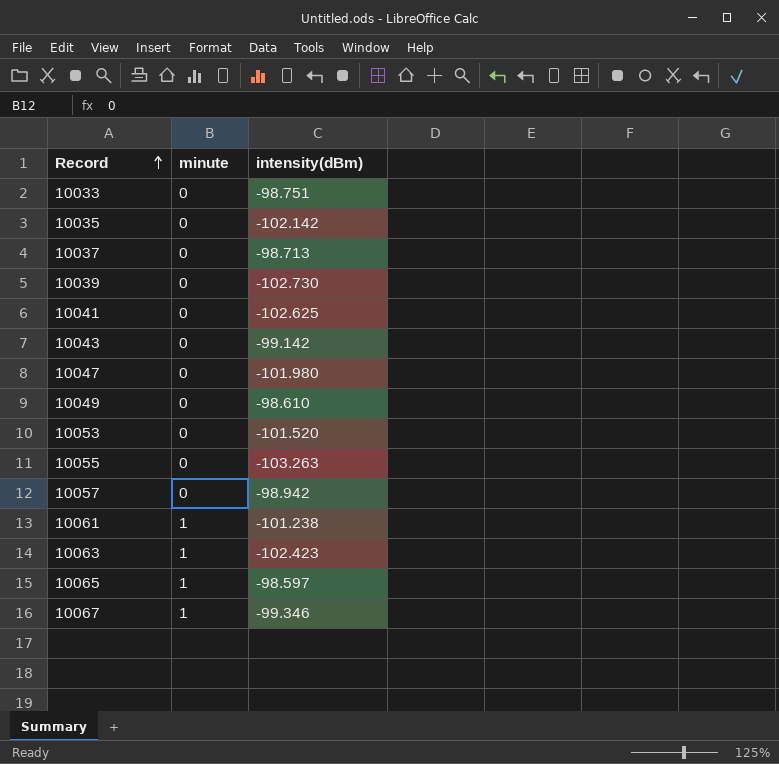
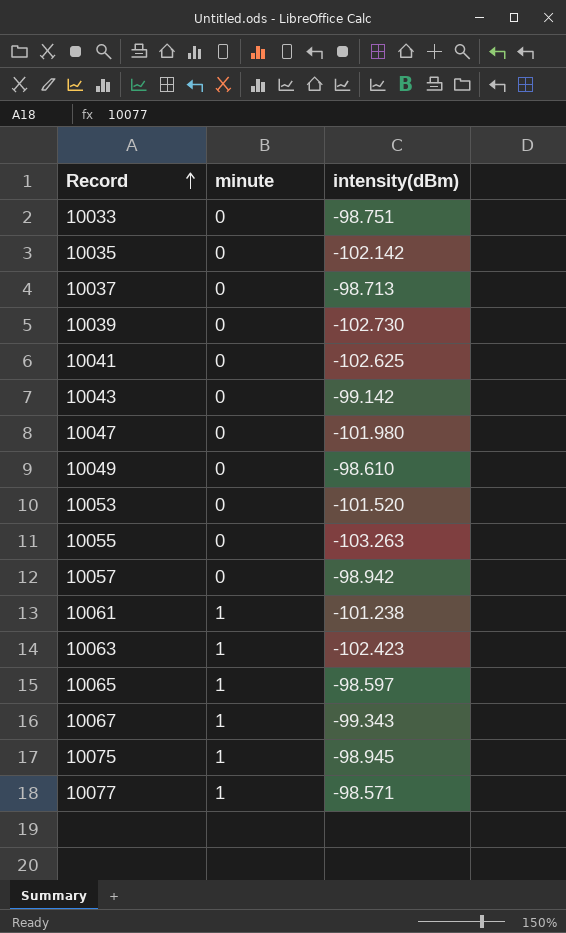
10067 | intensity(dBm): -99.346 -> -99.343
row 10075: none -> 1 | -98.945
row 10077: none -> 1 | -98.571

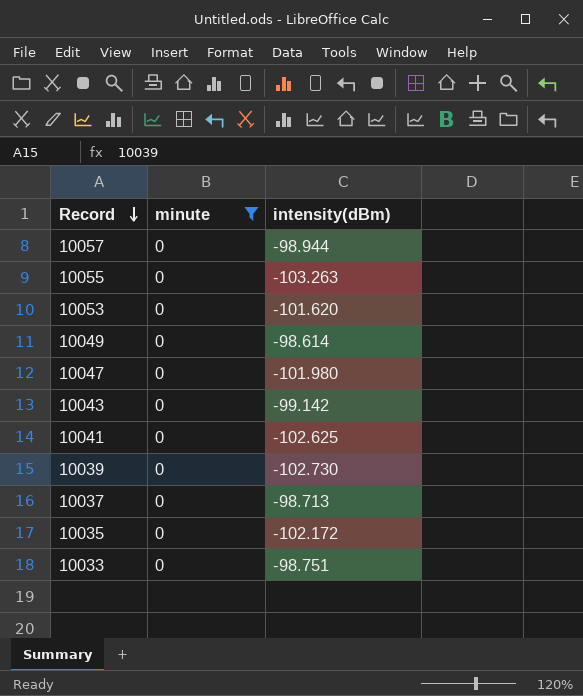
filter: none -> minute = 0
row order: Record ascending -> Record descending
10057 | intensity(dBm): -98.942 -> -98.944
10053 | intensity(dBm): -101.520 -> -101.620
10049 | intensity(dBm): -98.610 -> -98.614
10035 | intensity(dBm): -102.142 -> -102.172

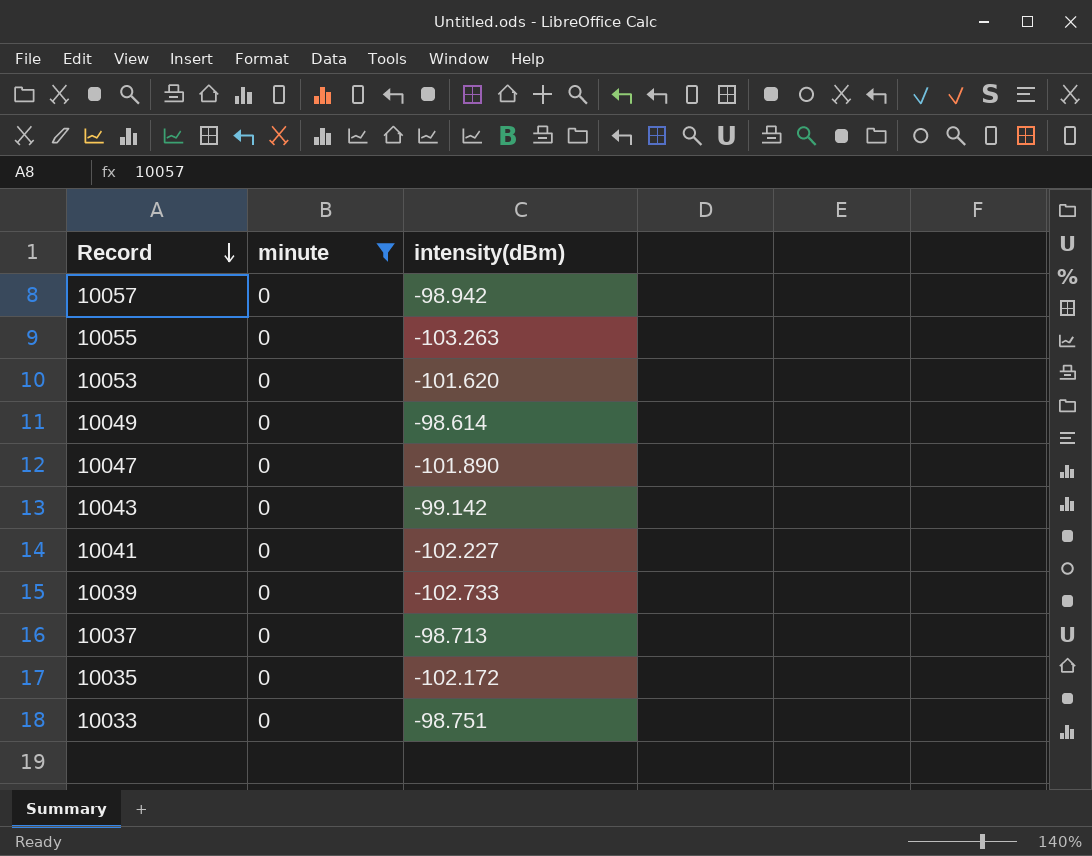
10057 | intensity(dBm): -98.944 -> -98.942
10047 | intensity(dBm): -101.980 -> -101.890
10041 | intensity(dBm): -102.625 -> -102.227
10039 | intensity(dBm): -102.730 -> -102.733

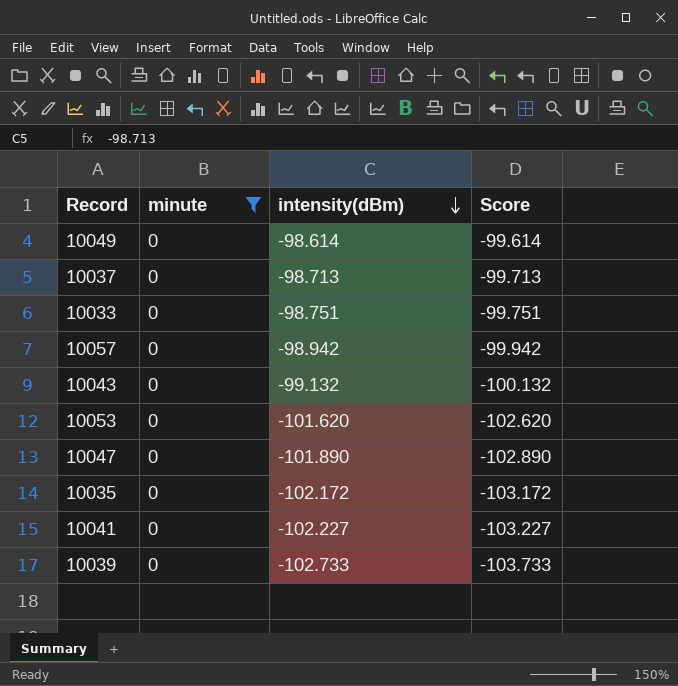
row order: Record descending -> intensity(dBm) descending
column Score | formula: none -> [intensity(dBm)] - 1
row 10055: 0 | -103.263 -> none
10043 | intensity(dBm): -99.142 -> -99.132

